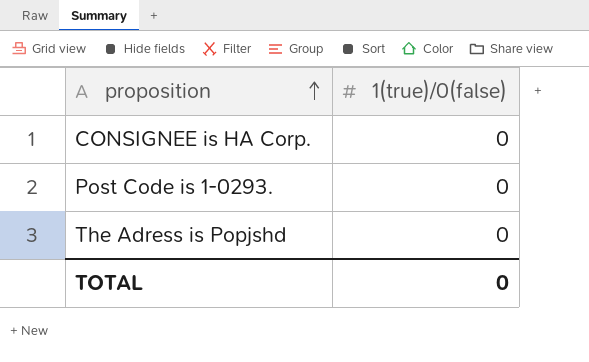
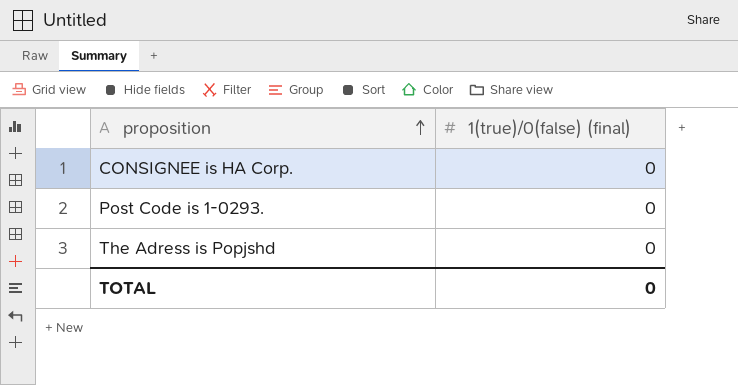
column name: 1(true)/0(false) -> 1(true)/0(false) (final)

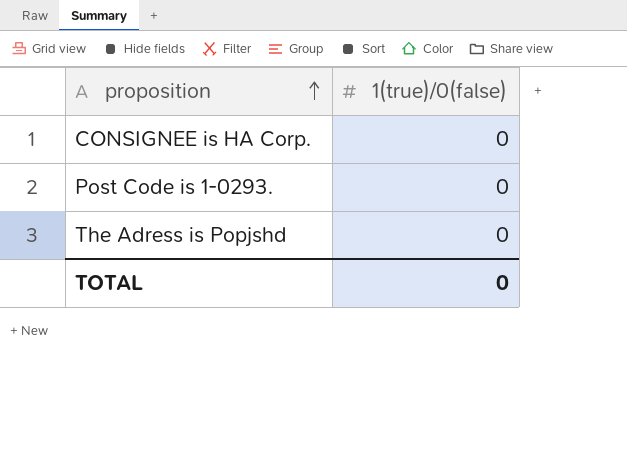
column name: 1(true)/0(false) (final) -> 1(true)/0(false)

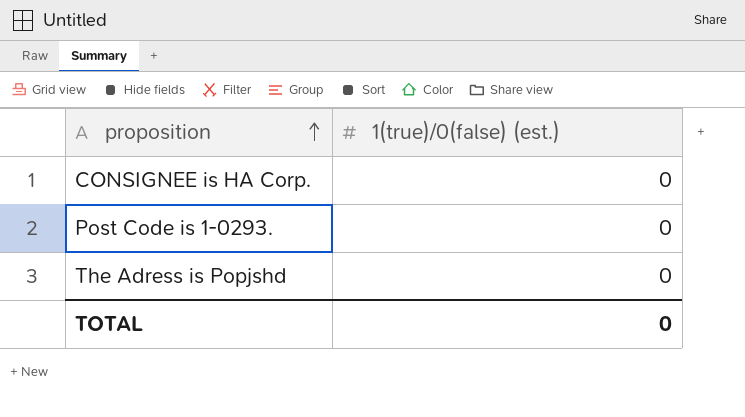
column name: 1(true)/0(false) -> 1(true)/0(false) (est.)

